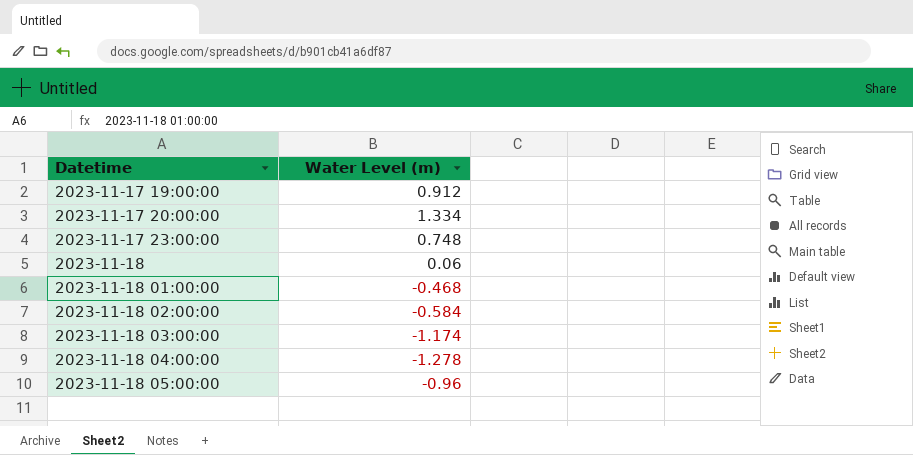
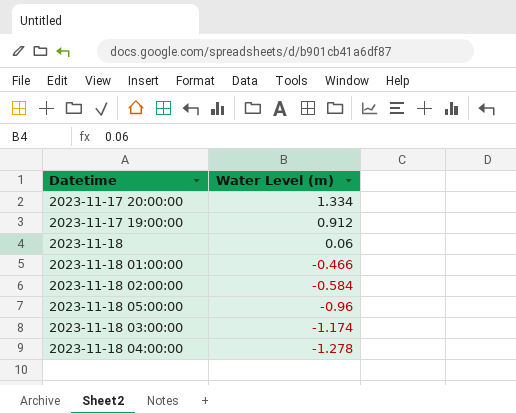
row order: Datetime ascending -> Water Level (m) descending
row 2023-11-17 23:00:00: 0.748 -> none
2023-11-18 01:00:00 | Water Level (m): -0.468 -> -0.466

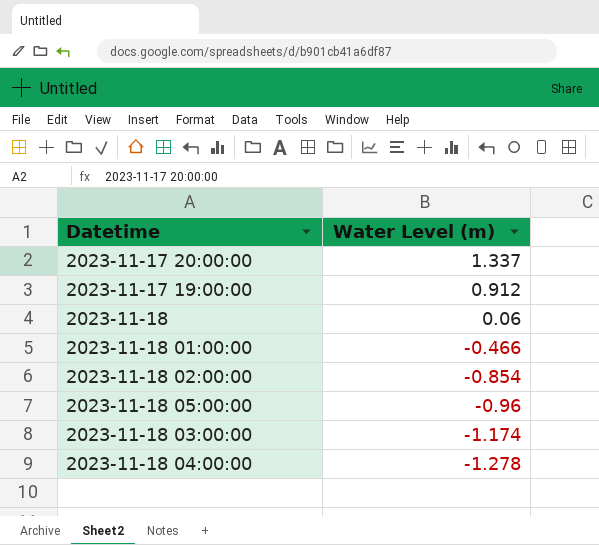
2023-11-17 20:00:00 | Water Level (m): 1.334 -> 1.337
2023-11-18 02:00:00 | Water Level (m): -0.584 -> -0.854

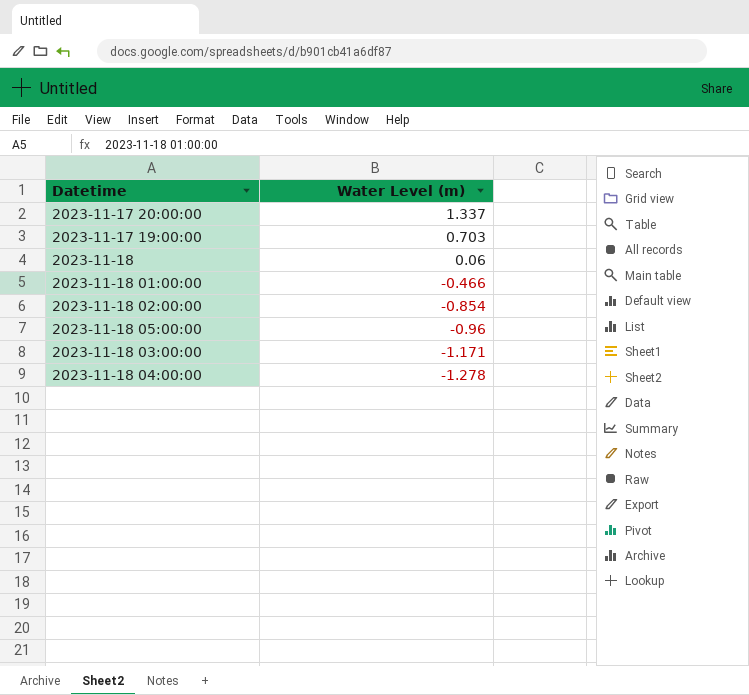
2023-11-17 19:00:00 | Water Level (m): 0.912 -> 0.703
2023-11-18 03:00:00 | Water Level (m): -1.174 -> -1.171

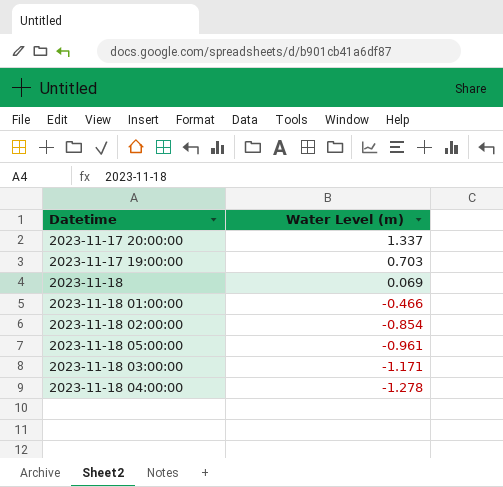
2023-11-18 | Water Level (m): 0.06 -> 0.069
2023-11-18 05:00:00 | Water Level (m): -0.96 -> -0.961

